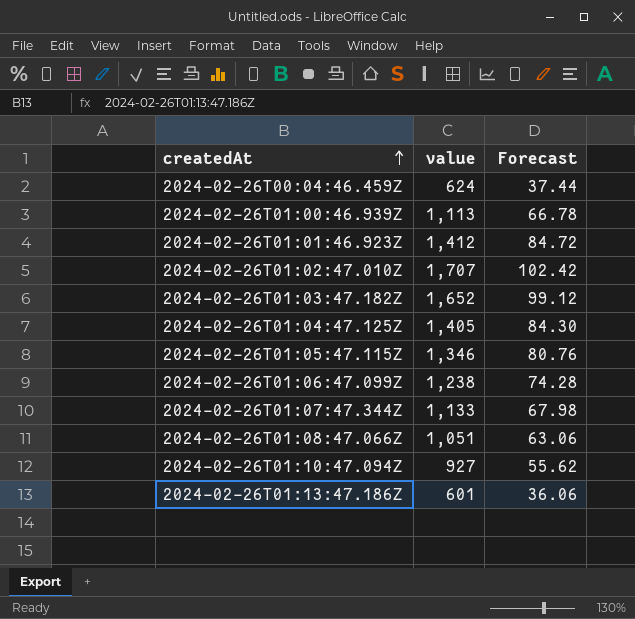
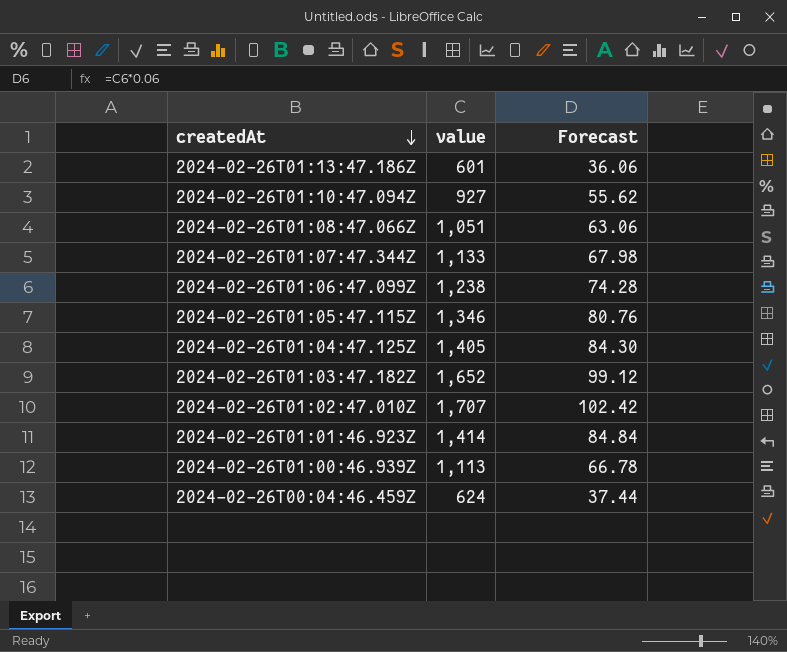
row order: createdAt ascending -> createdAt descending
2024-02-26T01:01:46.923Z | value: 1,412 -> 1,414
2024-02-26T01:01:46.923Z | Forecast: 84.72 -> 84.84

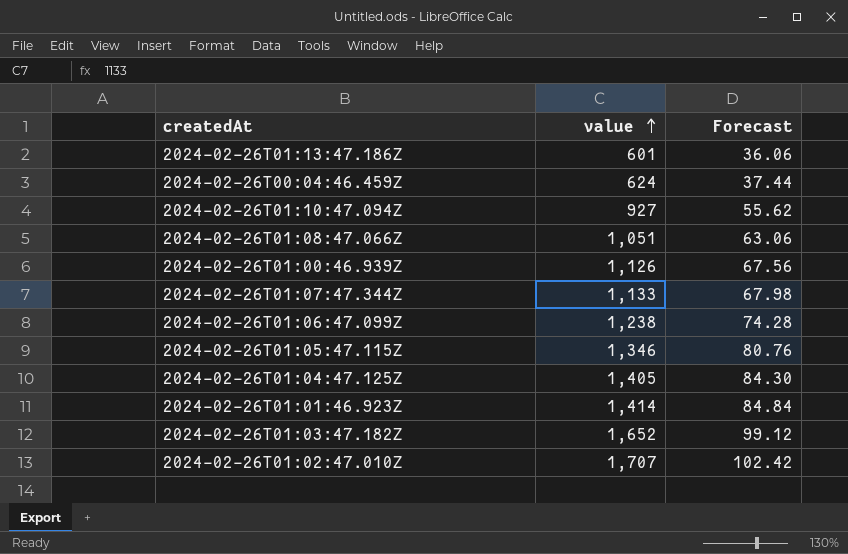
row order: createdAt descending -> value ascending
2024-02-26T01:00:46.939Z | value: 1,113 -> 1,126
2024-02-26T01:00:46.939Z | Forecast: 66.78 -> 67.56

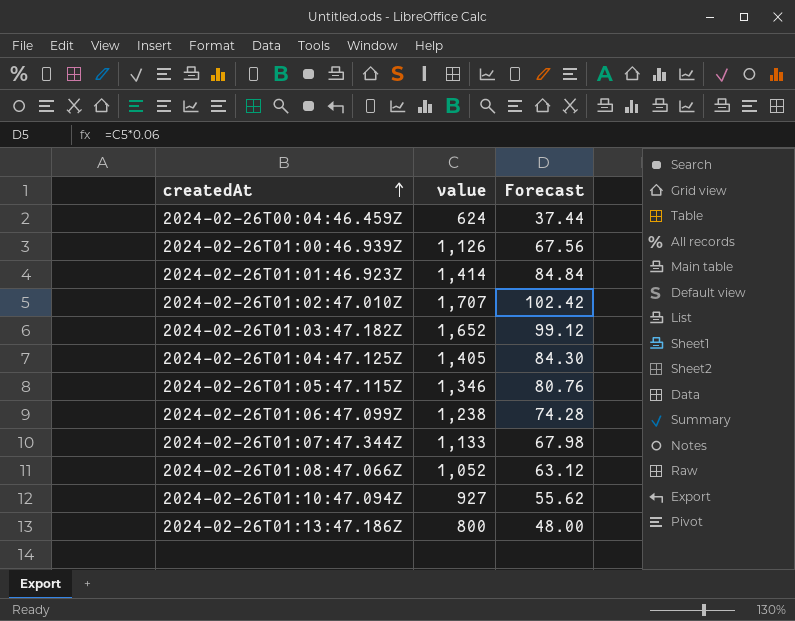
row order: value ascending -> createdAt ascending
2024-02-26T01:08:47.066Z | value: 1,051 -> 1,052
2024-02-26T01:08:47.066Z | Forecast: 63.06 -> 63.12
2024-02-26T01:13:47.186Z | value: 601 -> 800
2024-02-26T01:13:47.186Z | Forecast: 36.06 -> 48.00

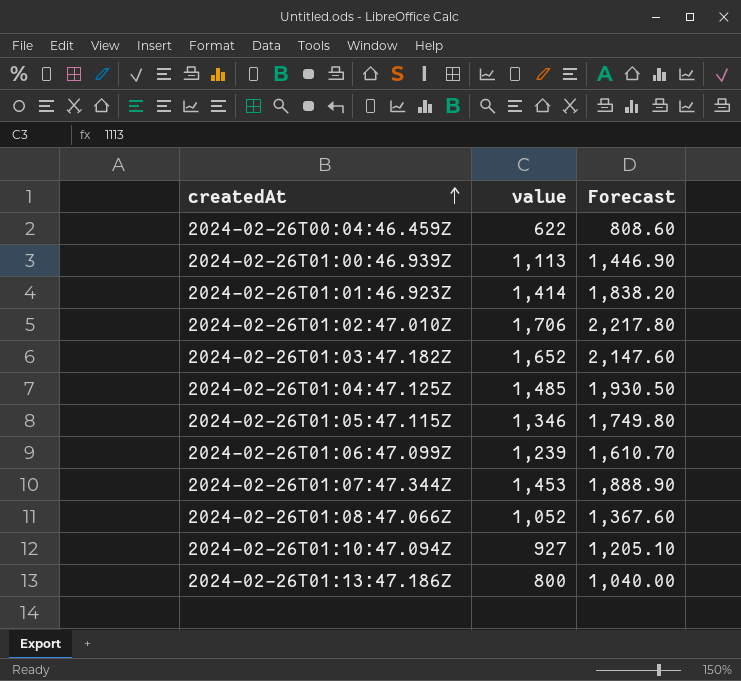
column Forecast | formula: [value] * 0.06 -> [value] * 1.3
2024-02-26T00:04:46.459Z | value: 624 -> 622
2024-02-26T01:00:46.939Z | value: 1,126 -> 1,113
2024-02-26T01:02:47.010Z | value: 1,707 -> 1,706
2024-02-26T01:04:47.125Z | value: 1,405 -> 1,485
2024-02-26T01:06:47.099Z | value: 1,238 -> 1,239
2024-02-26T01:07:47.344Z | value: 1,133 -> 1,453

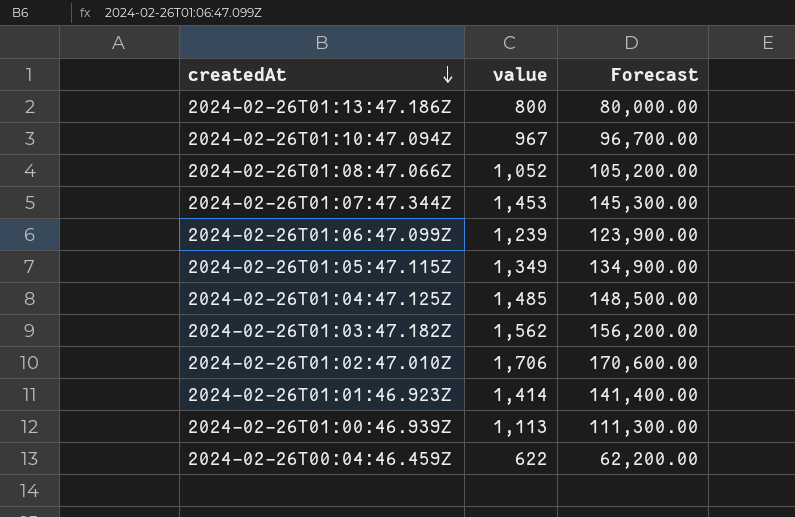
row order: createdAt ascending -> createdAt descending
column Forecast | formula: [value] * 1.3 -> [value] * 100
2024-02-26T01:10:47.094Z | value: 927 -> 967
2024-02-26T01:05:47.115Z | value: 1,346 -> 1,349
2024-02-26T01:03:47.182Z | value: 1,652 -> 1,562

